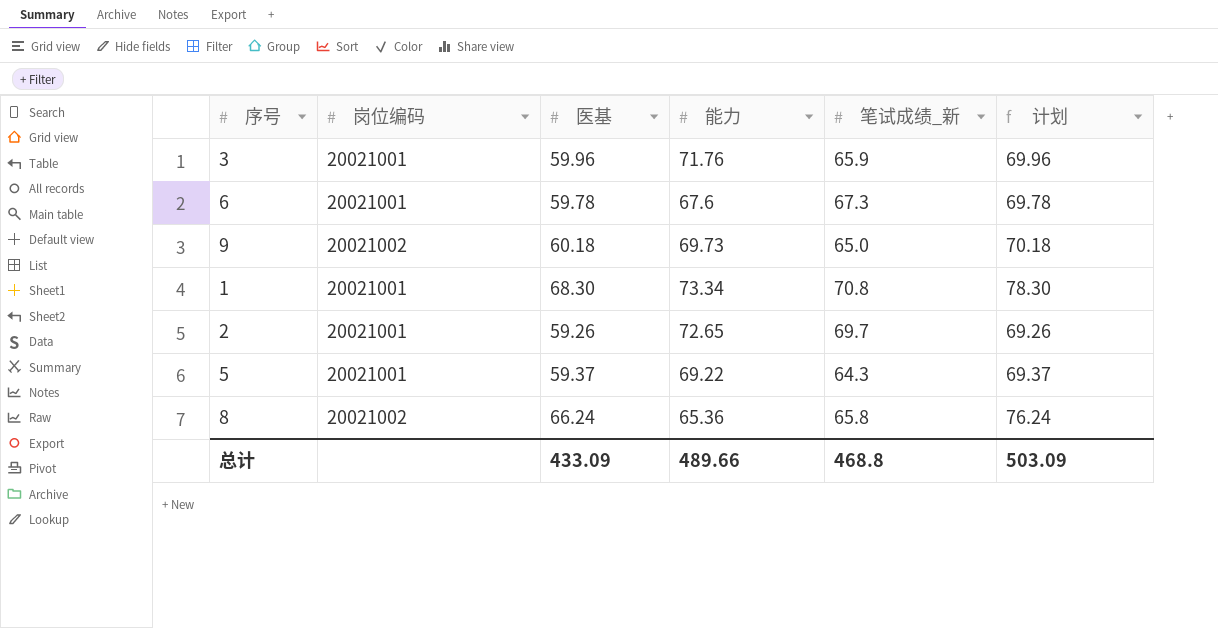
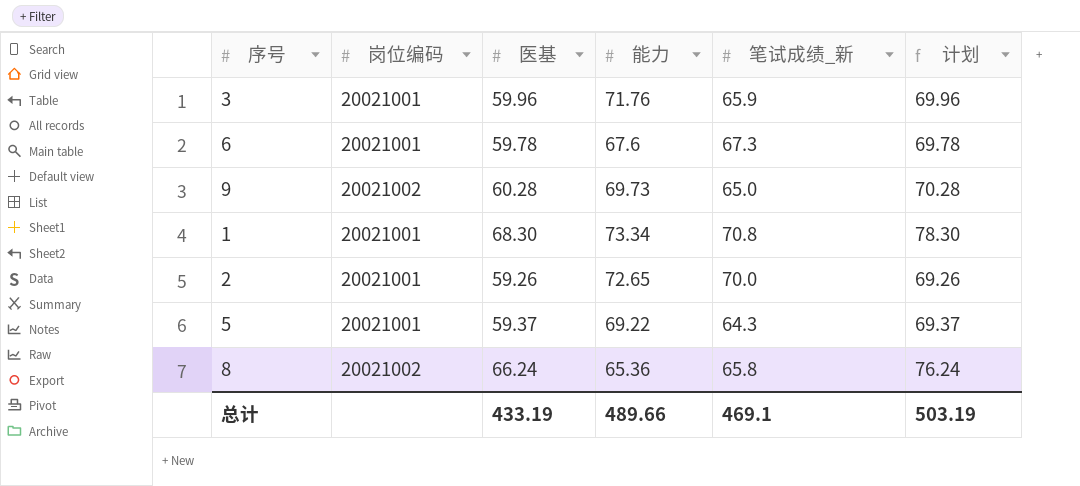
9 | 医基: 60.18 -> 60.28
9 | 计划: 70.18 -> 70.28
2 | 笔试成绩_新: 69.7 -> 70.0
总计 | 医基: 433.09 -> 433.19
总计 | 笔试成绩_新: 468.8 -> 469.1
总计 | 计划: 503.09 -> 503.19

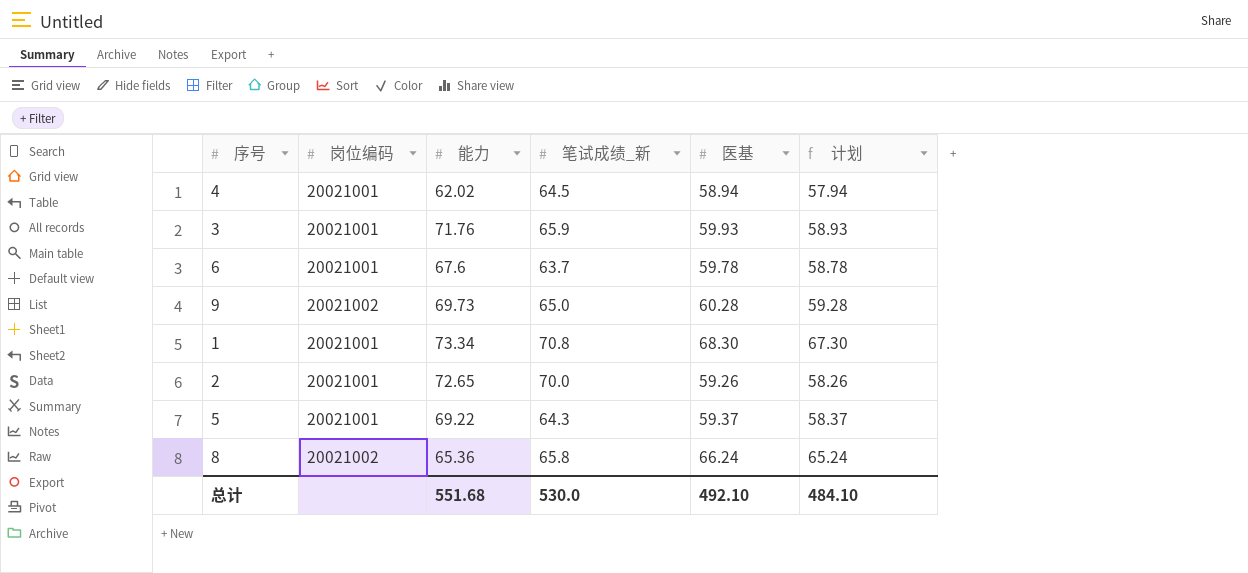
column 医基 | position: 3 -> 5
column 计划 | formula: [医基] + 10 -> [医基] - 1
row 4: none -> 20021001 | 62.02 | 64.5 | 58.94 | 57.94
3 | 医基: 59.96 -> 59.93
6 | 笔试成绩_新: 67.3 -> 63.7
总计 | 能力: 489.66 -> 551.68
总计 | 笔试成绩_新: 469.1 -> 530.0
总计 | 医基: 433.19 -> 492.10
总计 | 计划: 503.19 -> 484.10

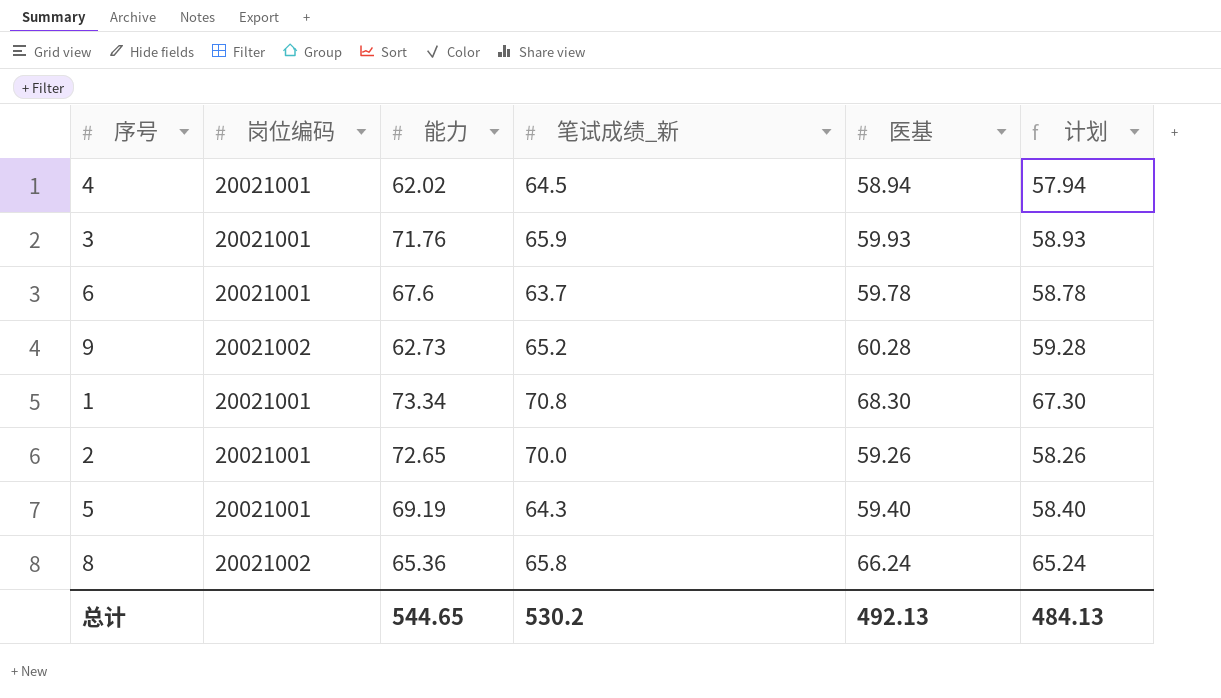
9 | 能力: 69.73 -> 62.73
9 | 笔试成绩_新: 65.0 -> 65.2
5 | 能力: 69.22 -> 69.19
5 | 医基: 59.37 -> 59.40
5 | 计划: 58.37 -> 58.40
总计 | 能力: 551.68 -> 544.65
总计 | 笔试成绩_新: 530.0 -> 530.2
总计 | 医基: 492.10 -> 492.13
总计 | 计划: 484.10 -> 484.13

